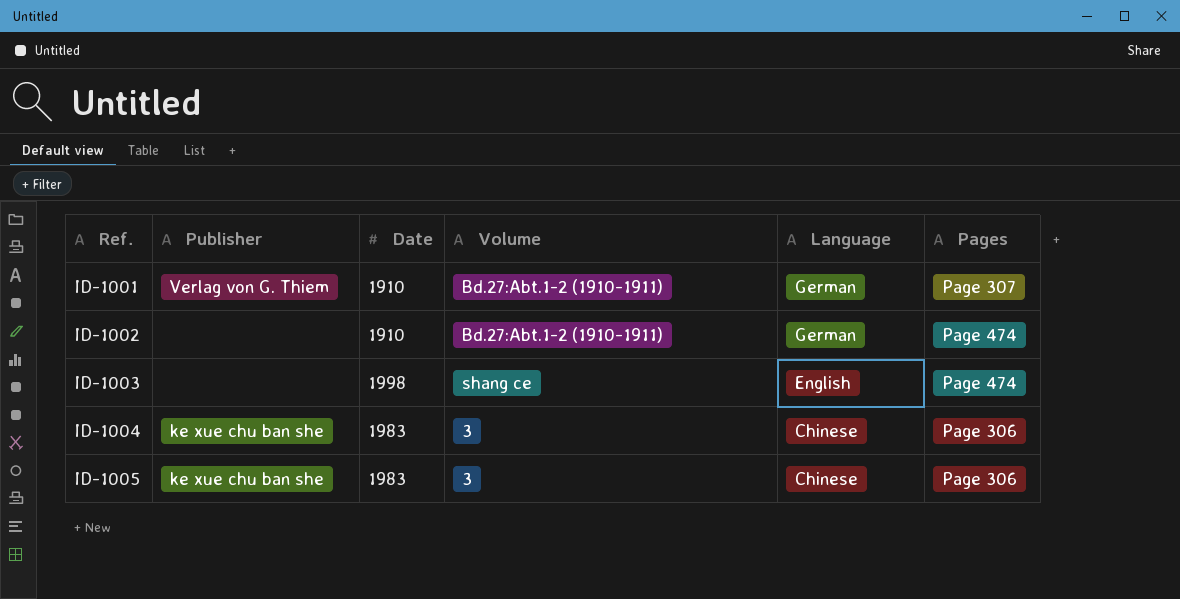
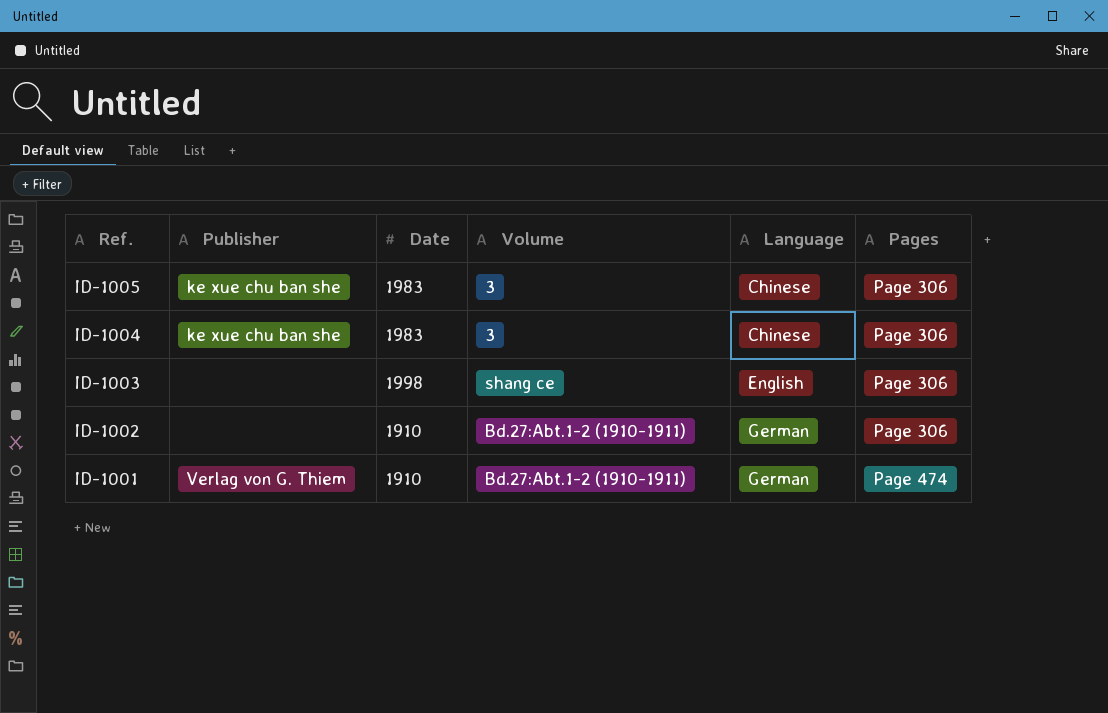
row order: Ref. ascending -> Ref. descending
ID-1003 | Pages: Page 474 -> Page 306
ID-1002 | Pages: Page 474 -> Page 306
ID-1001 | Pages: Page 307 -> Page 474

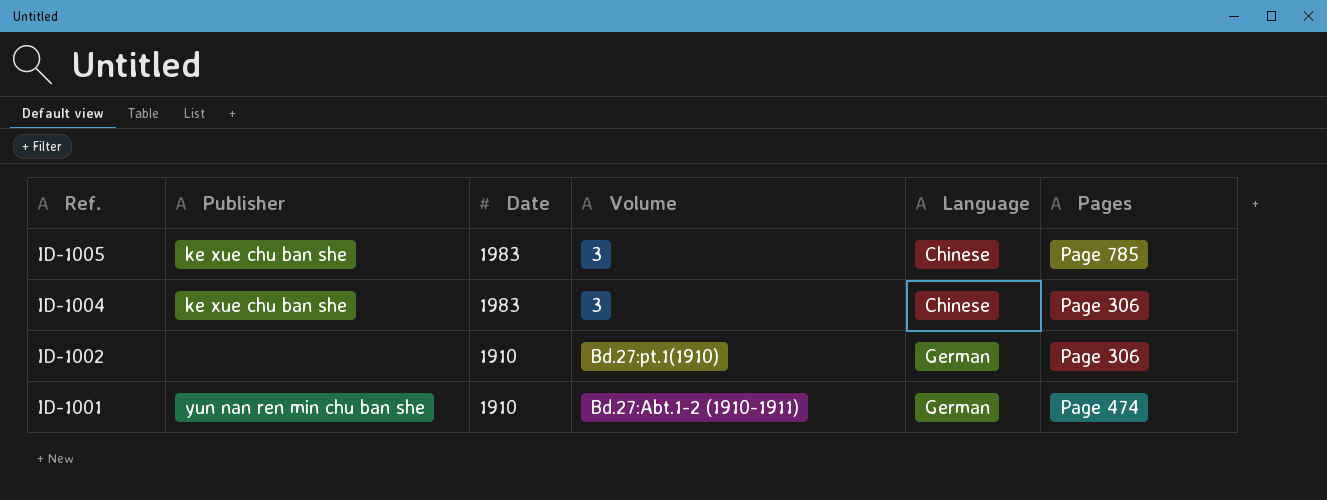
row ID-1003: none | 1998 | shang ce | English | Page 306 -> none
ID-1005 | Pages: Page 306 -> Page 785
ID-1002 | Volume: Bd.27:Abt.1-2 (1910-1911) -> Bd.27:pt.1(1910)
ID-1001 | Publisher: Verlag von G. Thiem -> yun nan ren min chu ban she

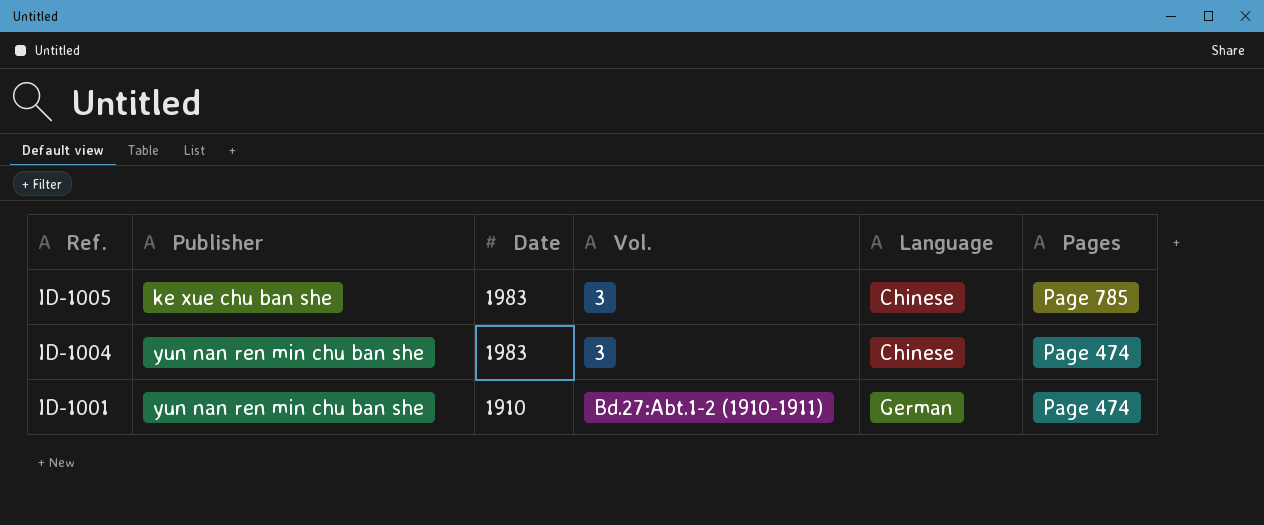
column name: Volume -> Vol.
row ID-1002: none | 1910 | Bd.27:pt.1(1910) | German | Page 306 -> none
ID-1004 | Publisher: ke xue chu ban she -> yun nan ren min chu ban she
ID-1004 | Pages: Page 306 -> Page 474

